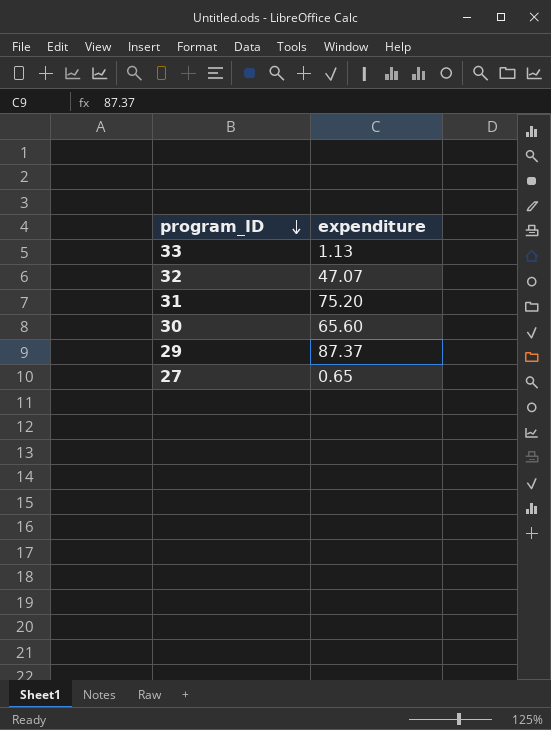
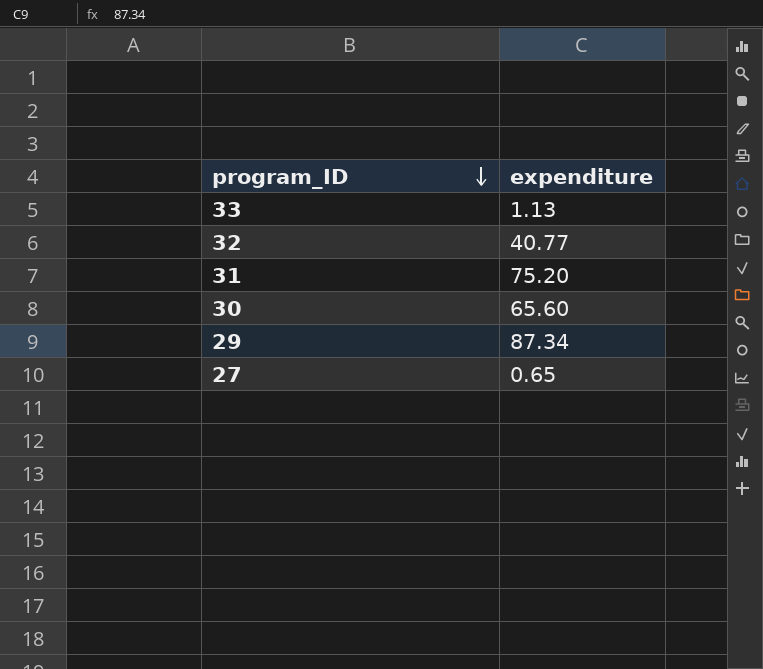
32 | expenditure: 47.07 -> 40.77
29 | expenditure: 87.37 -> 87.34

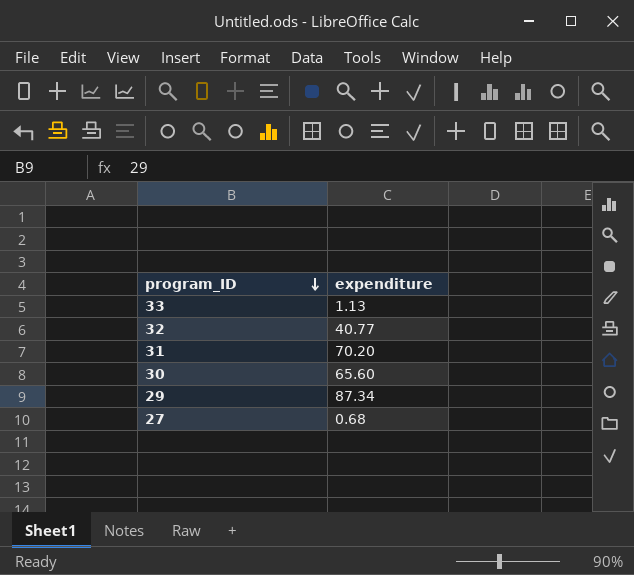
31 | expenditure: 75.20 -> 70.20
27 | expenditure: 0.65 -> 0.68

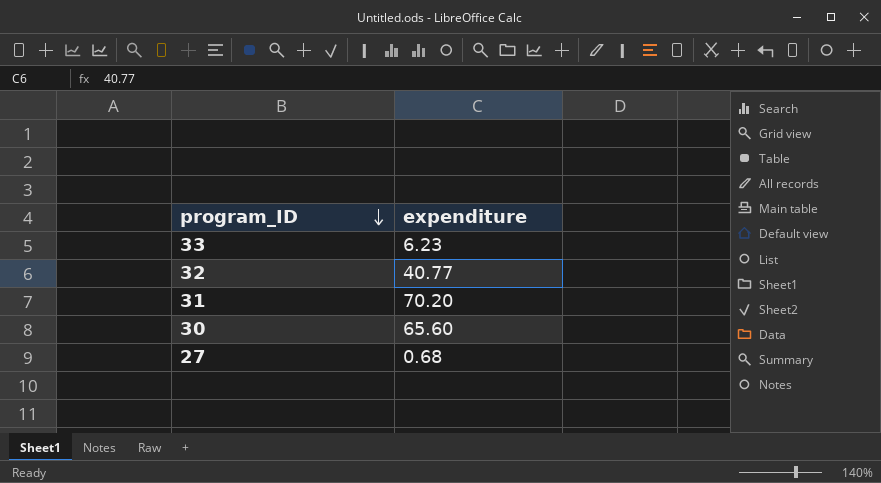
row 29: 87.34 -> none
33 | expenditure: 1.13 -> 6.23

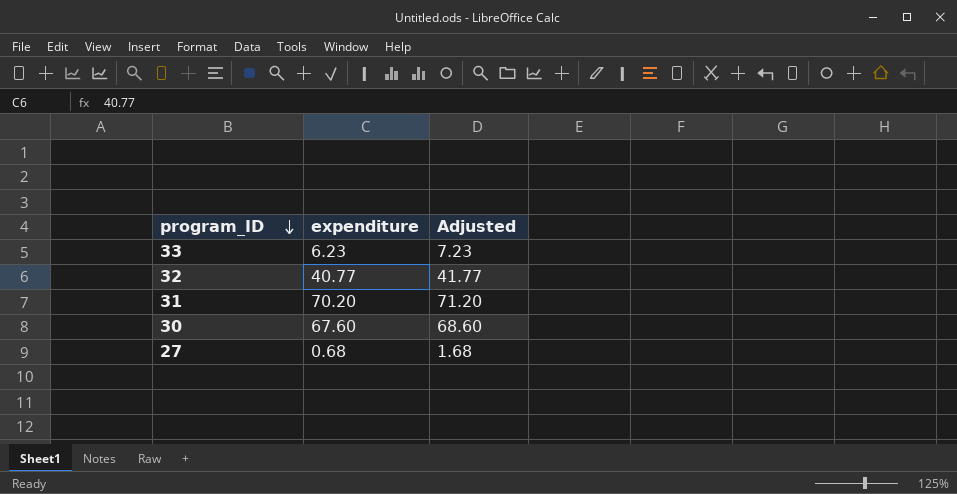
column Adjusted | formula: none -> [expenditure] + 1
30 | expenditure: 65.60 -> 67.60

